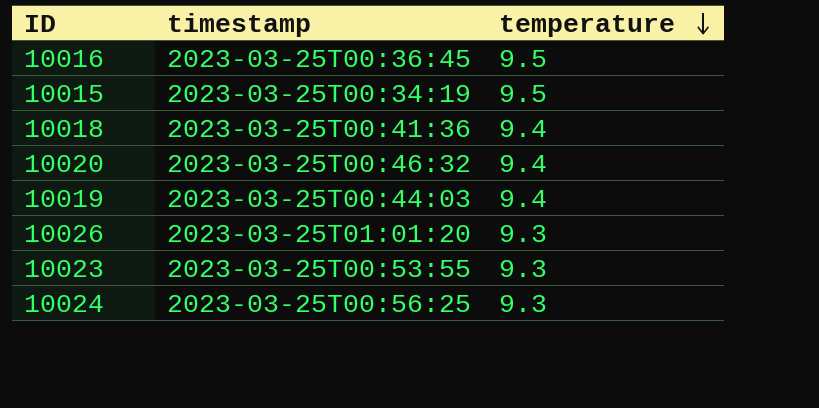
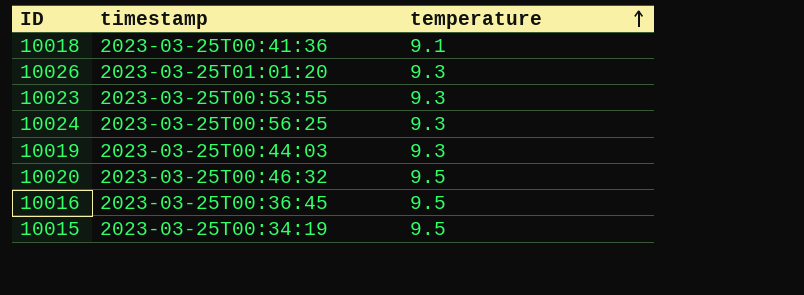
row order: temperature descending -> temperature ascending
10018 | temperature: 9.4 -> 9.1
10019 | temperature: 9.4 -> 9.3
10020 | temperature: 9.4 -> 9.5

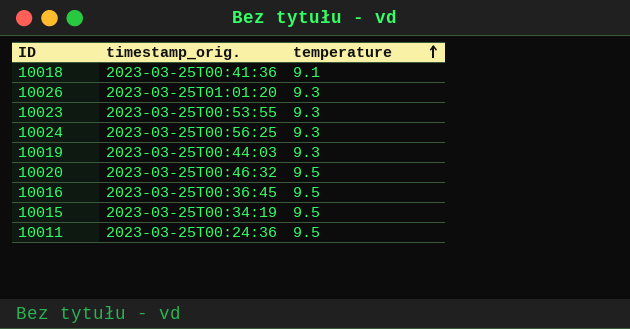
column name: timestamp -> timestamp_orig.
row 10011: none -> 2023-03-25T00:24:36 | 9.5

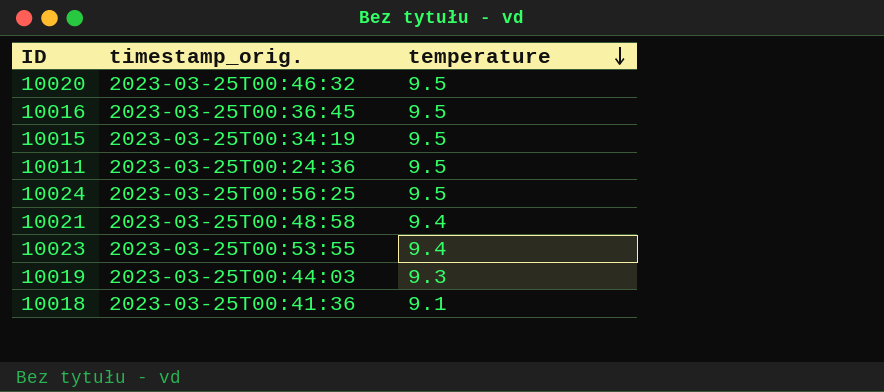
row order: temperature ascending -> temperature descending
row 10026: 2023-03-25T01:01:20 | 9.3 -> none
10024 | temperature: 9.3 -> 9.5
row 10021: none -> 2023-03-25T00:48:58 | 9.4
10023 | temperature: 9.3 -> 9.4

